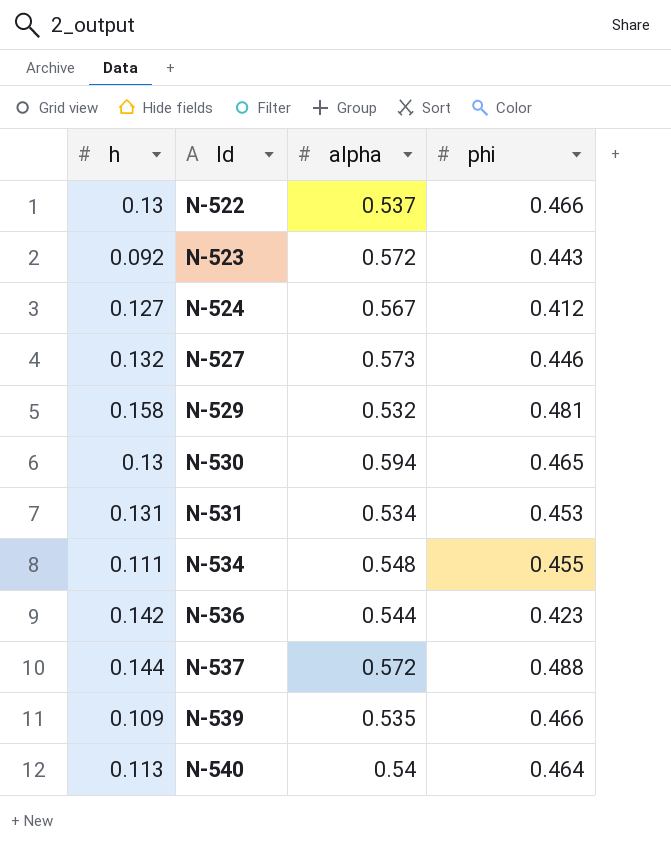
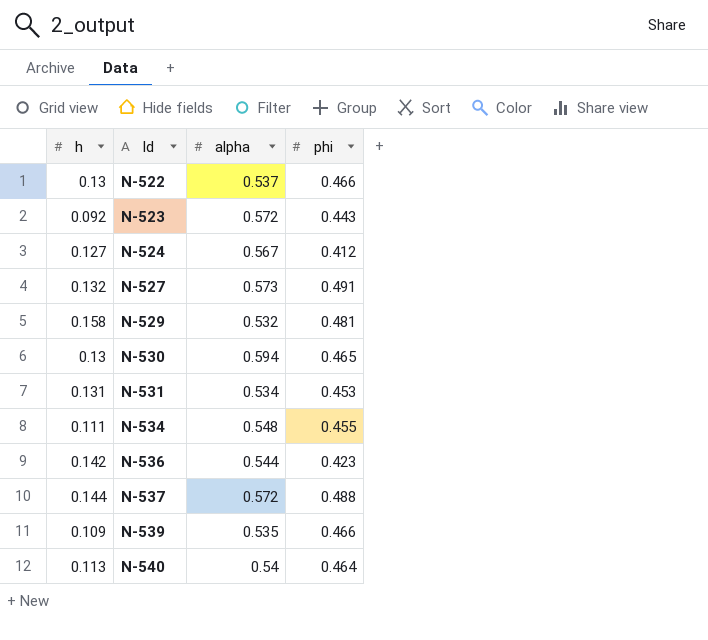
N-527 | phi: 0.446 -> 0.491

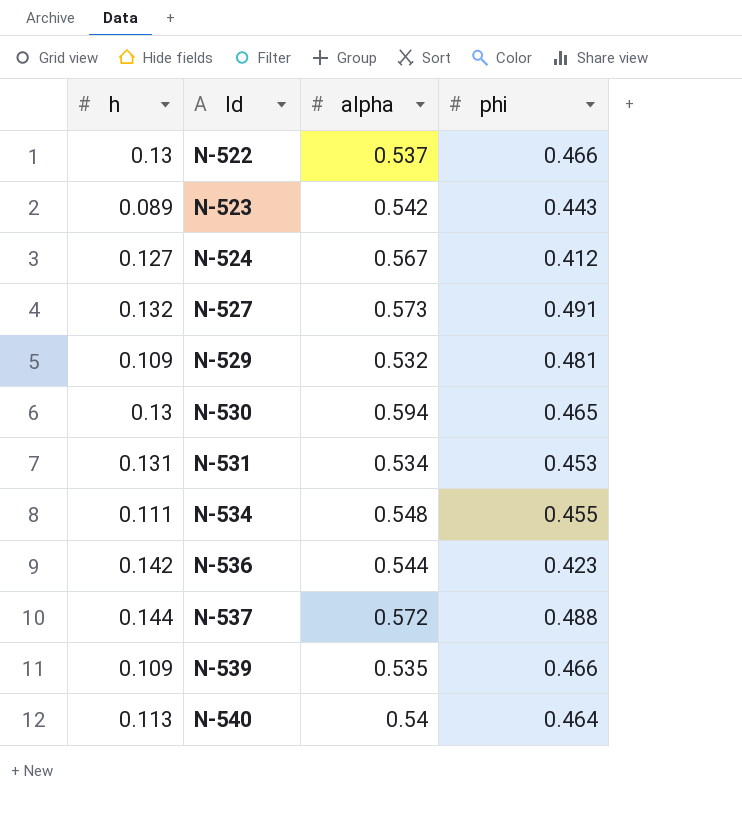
N-523 | h: 0.092 -> 0.089
N-523 | alpha: 0.572 -> 0.542
N-529 | h: 0.158 -> 0.109

